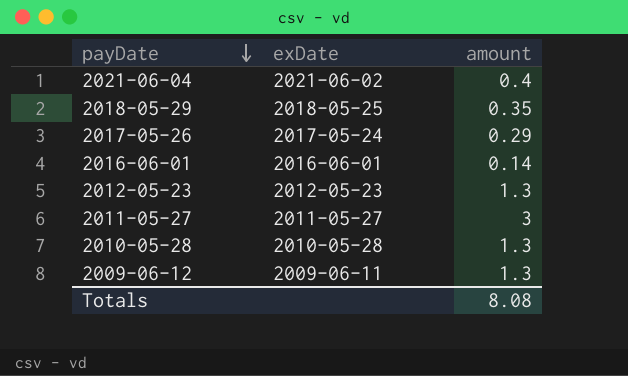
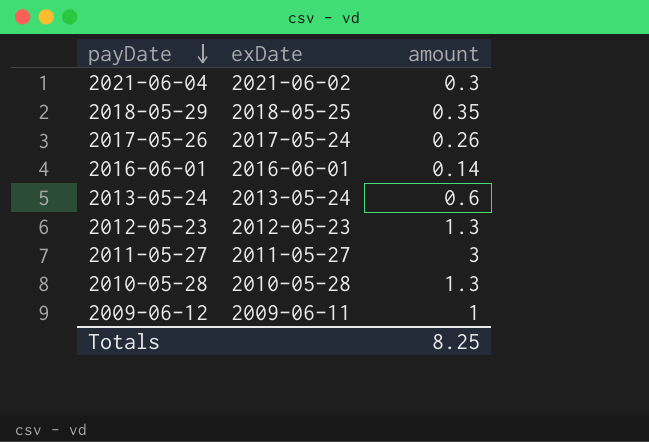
2021-06-04 | amount: 0.4 -> 0.3
2017-05-26 | amount: 0.29 -> 0.26
row 2013-05-24: none -> 2013-05-24 | 0.6
2009-06-12 | amount: 1.3 -> 1
Totals | amount: 8.08 -> 8.25

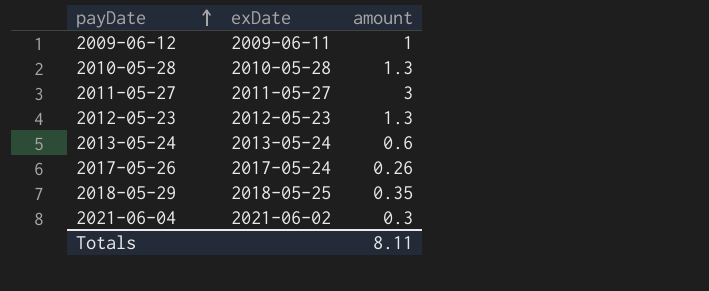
row order: payDate descending -> payDate ascending
row 2016-06-01: 2016-06-01 | 0.14 -> none
Totals | amount: 8.25 -> 8.11

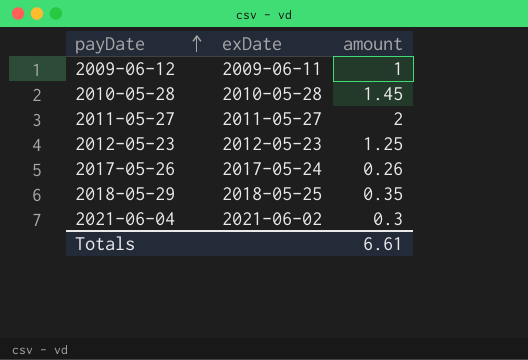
row 2013-05-24: 2013-05-24 | 0.6 -> none
2010-05-28 | amount: 1.3 -> 1.45
2011-05-27 | amount: 3 -> 2
2012-05-23 | amount: 1.3 -> 1.25
Totals | amount: 8.11 -> 6.61

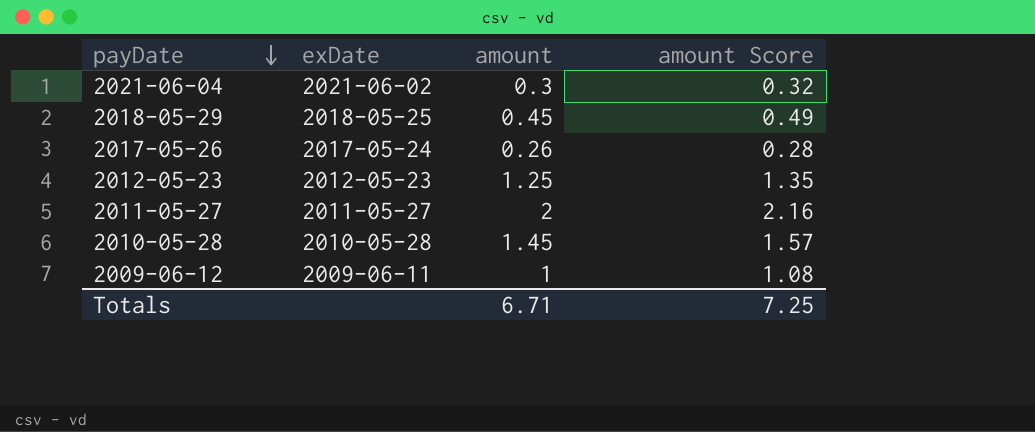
row order: payDate ascending -> payDate descending
column amount Score | formula: none -> [amount] * 1.08
2018-05-29 | amount: 0.35 -> 0.45
Totals | amount: 6.61 -> 6.71

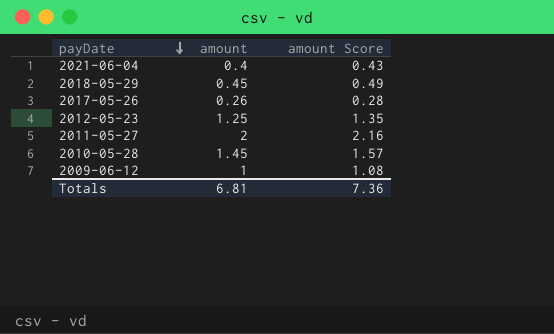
column exDate | position: 2 -> none
2021-06-04 | amount: 0.3 -> 0.4
2021-06-04 | amount Score: 0.32 -> 0.43
Totals | amount: 6.71 -> 6.81
Totals | amount Score: 7.25 -> 7.36

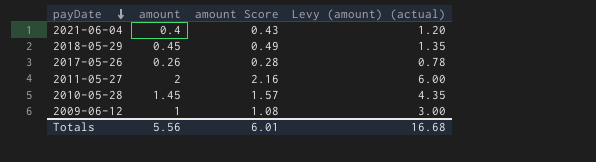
column Levy (amount) (actual) | formula: none -> [amount] * 3
row 2012-05-23: 1.25 | 1.35 -> none
Totals | amount: 6.81 -> 5.56
Totals | amount Score: 7.36 -> 6.01

